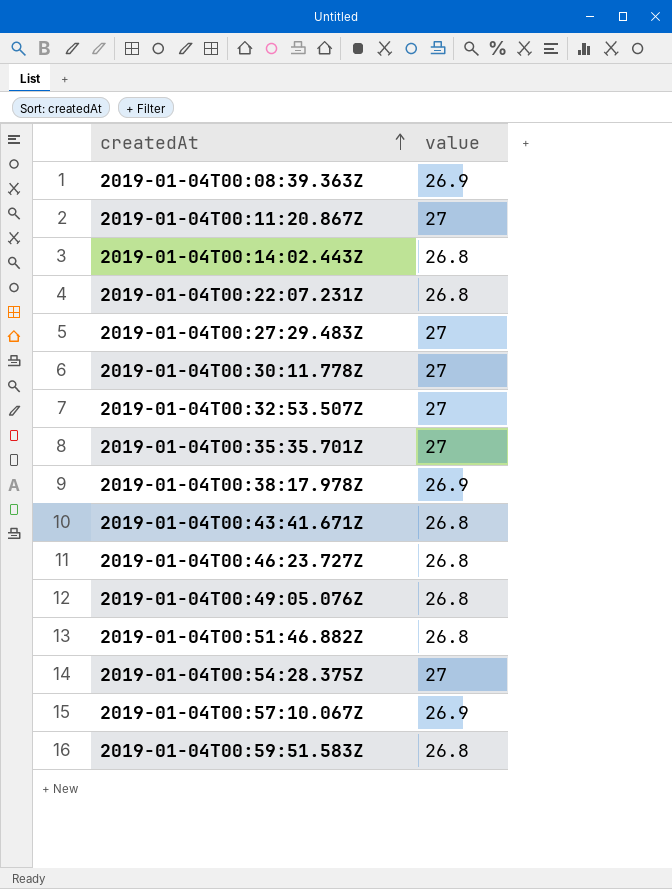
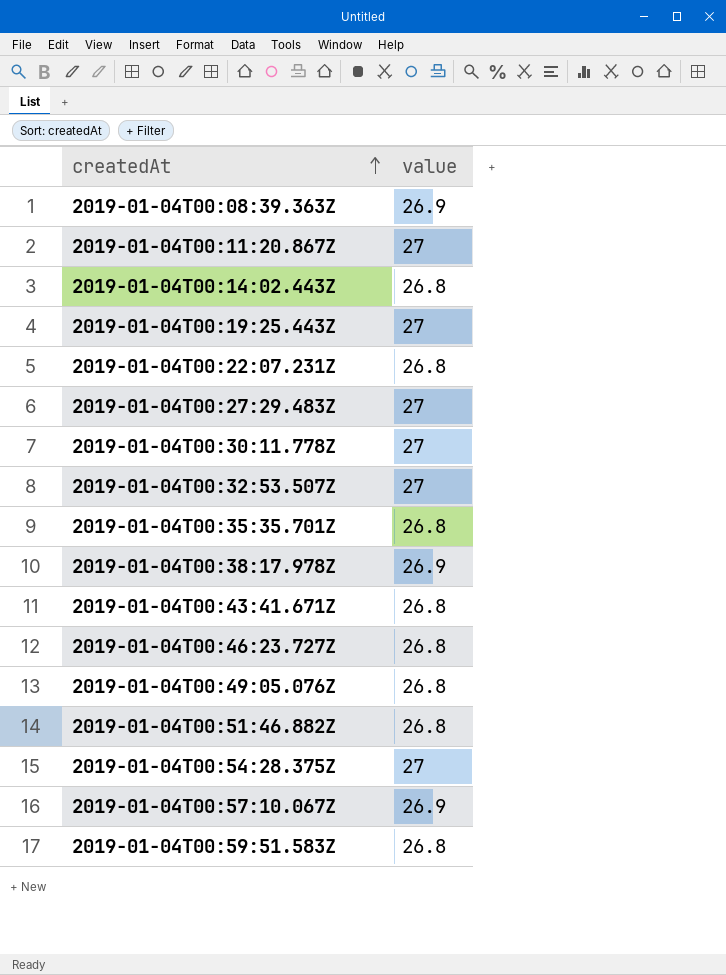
row 2019-01-04T00:19:25.443Z: none -> 27
2019-01-04T00:35:35.701Z | value: 27 -> 26.8

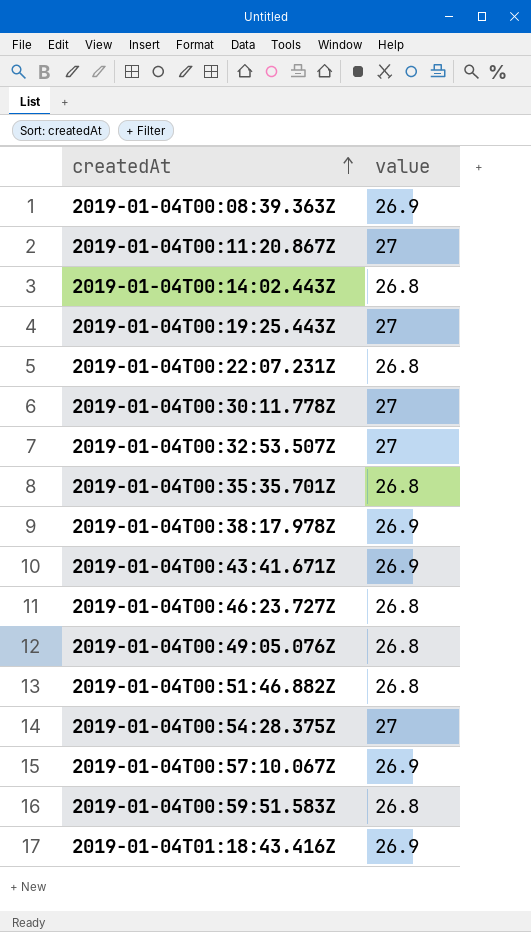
row 2019-01-04T00:27:29.483Z: 27 -> none
2019-01-04T00:43:41.671Z | value: 26.8 -> 26.9
row 2019-01-04T01:18:43.416Z: none -> 26.9

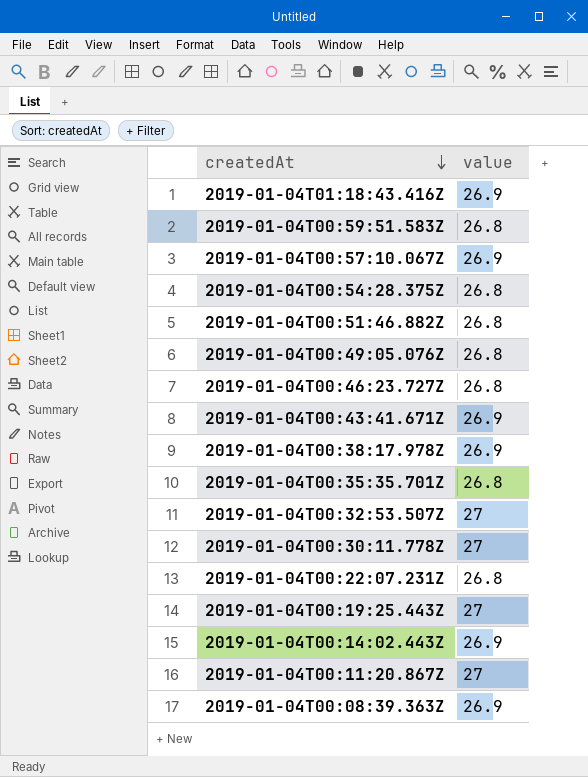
row order: createdAt ascending -> createdAt descending
2019-01-04T00:54:28.375Z | value: 27 -> 26.8
2019-01-04T00:14:02.443Z | value: 26.8 -> 26.9

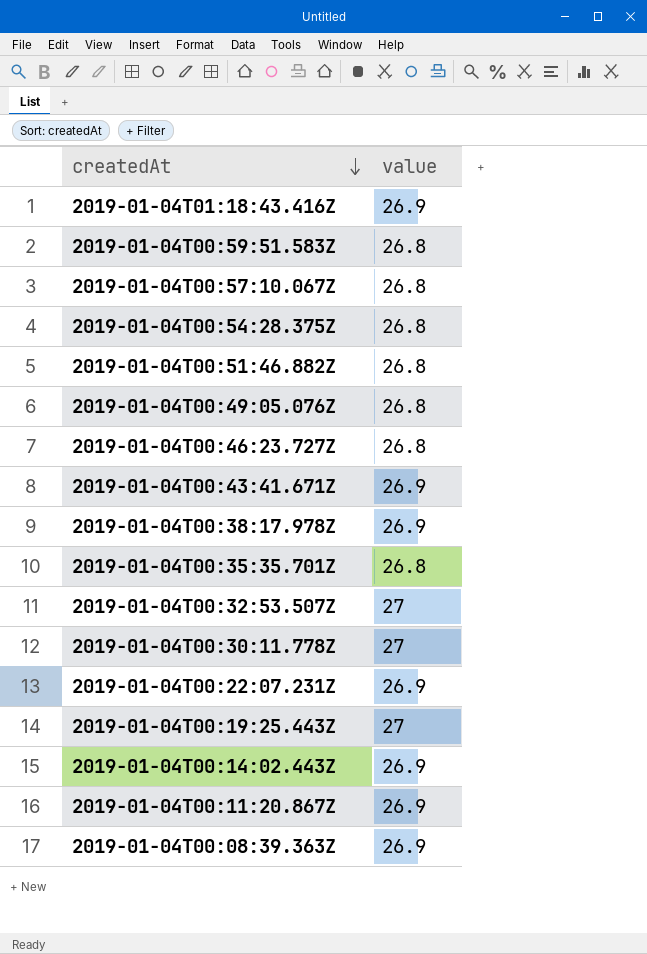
2019-01-04T00:57:10.067Z | value: 26.9 -> 26.8
2019-01-04T00:22:07.231Z | value: 26.8 -> 26.9
2019-01-04T00:11:20.867Z | value: 27 -> 26.9

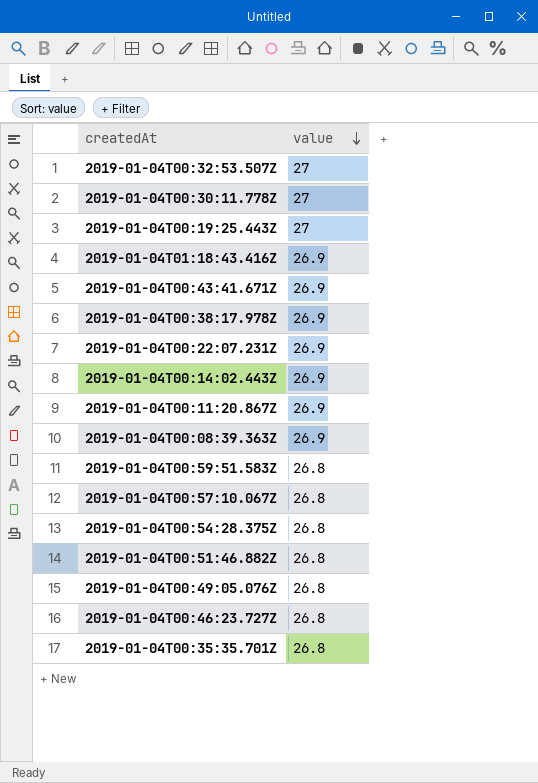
row order: createdAt descending -> value descending

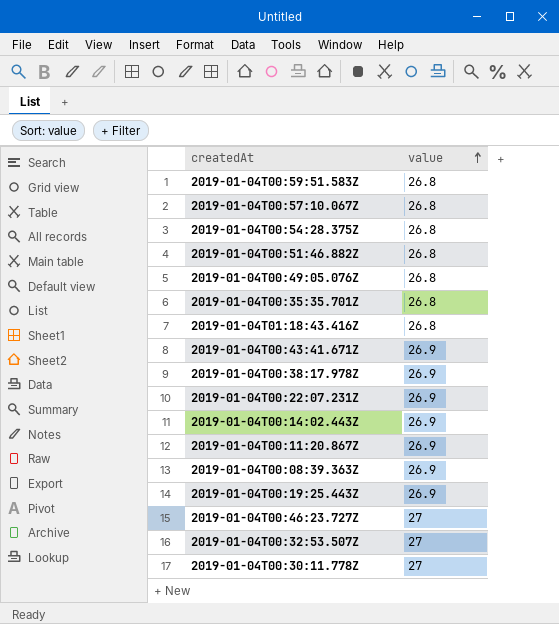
row order: value descending -> value ascending
2019-01-04T01:18:43.416Z | value: 26.9 -> 26.8
2019-01-04T00:19:25.443Z | value: 27 -> 26.9
2019-01-04T00:46:23.727Z | value: 26.8 -> 27

